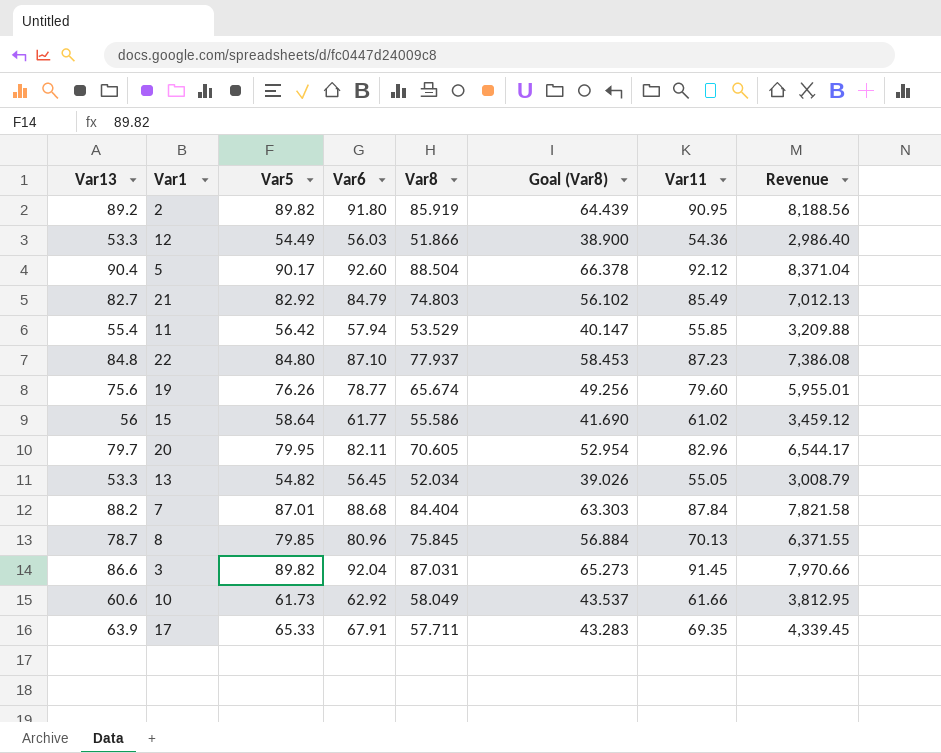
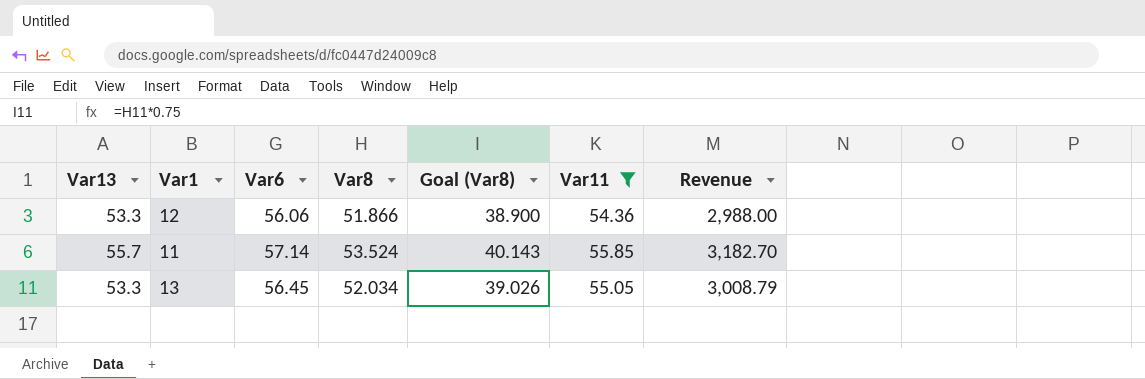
filter: none -> Var11 <= 55.85
column Var5 | position: 3 -> none
12 | Var6: 56.03 -> 56.06
12 | Revenue: 2,986.40 -> 2,988.00
11 | Var13: 55.4 -> 55.7
11 | Var6: 57.94 -> 57.14
11 | Var8: 53.529 -> 53.524
11 | Goal (Var8): 40.147 -> 40.143
11 | Revenue: 3,209.88 -> 3,182.70

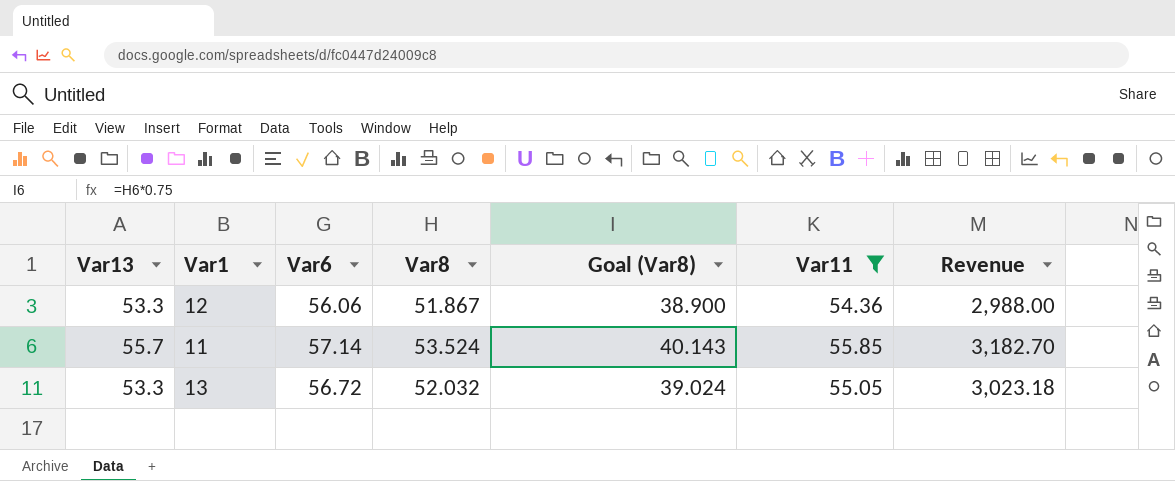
12 | Var8: 51.866 -> 51.867
13 | Var6: 56.45 -> 56.72
13 | Var8: 52.034 -> 52.032
13 | Goal (Var8): 39.026 -> 39.024
13 | Revenue: 3,008.79 -> 3,023.18

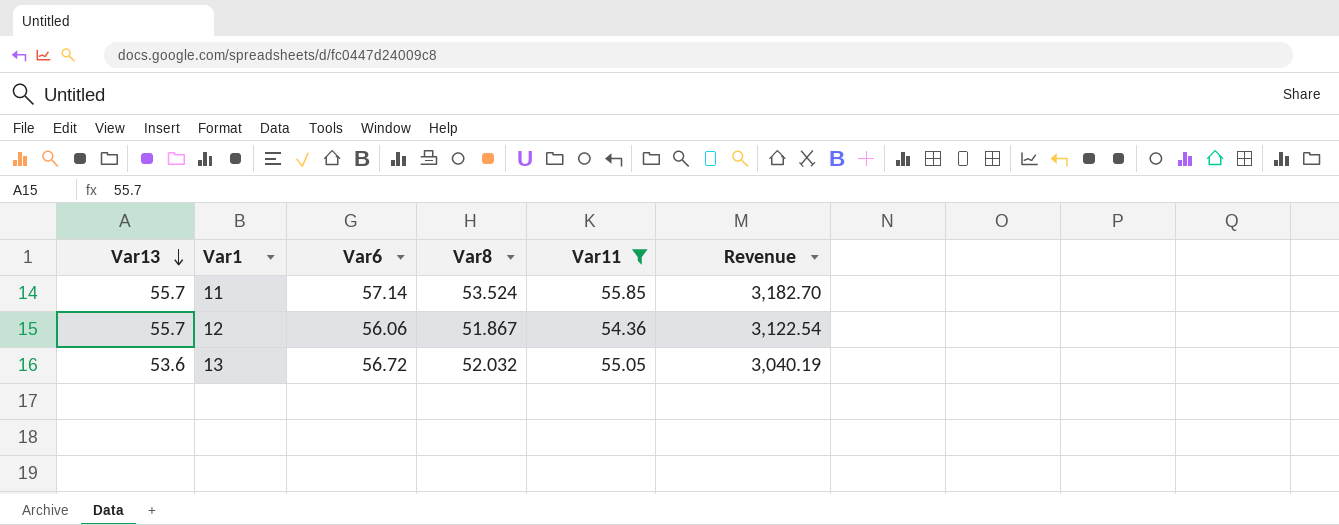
row order: none -> Var13 descending
column Goal (Var8) | formula: [Var8] * 0.75 -> none
12 | Var13: 53.3 -> 55.7
12 | Revenue: 2,988.00 -> 3,122.54
13 | Var13: 53.3 -> 53.6
13 | Revenue: 3,023.18 -> 3,040.19

